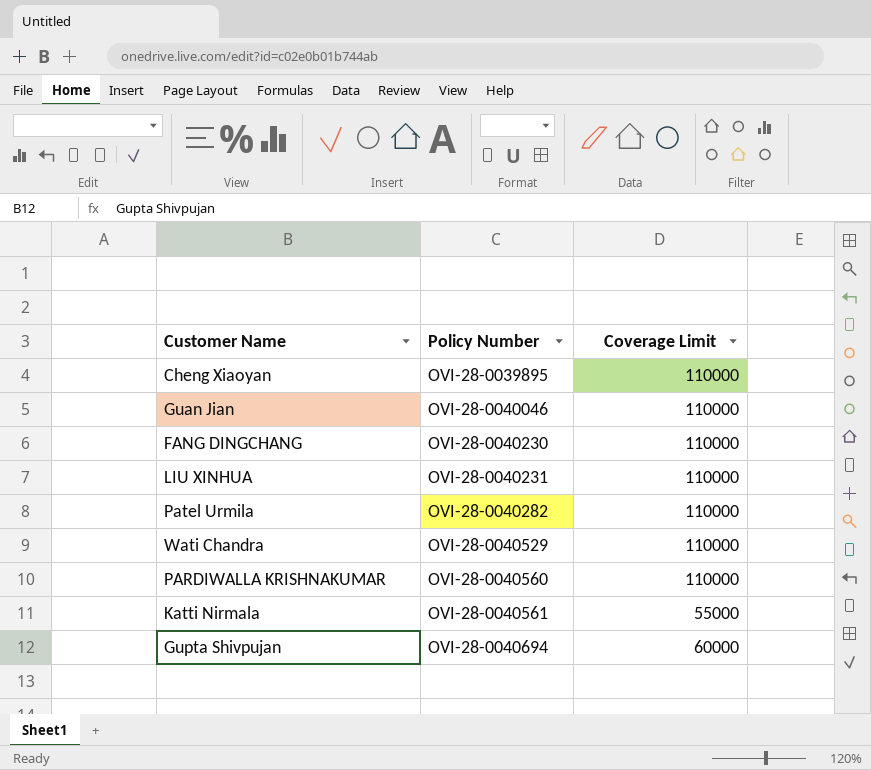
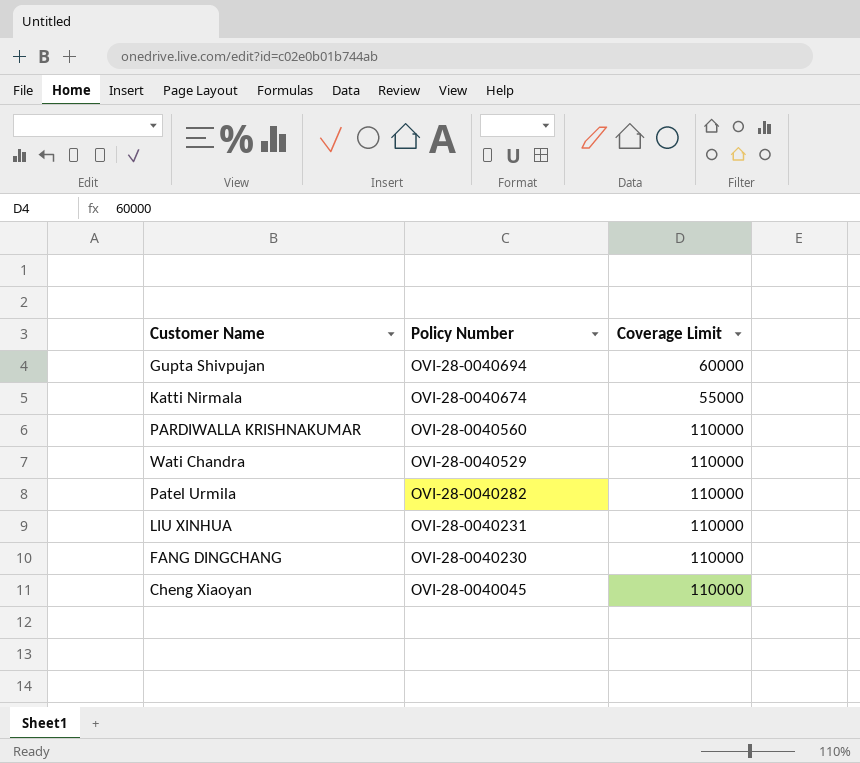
row order: Policy Number ascending -> Policy Number descending
row Guan Jian: OVI-28-0040046 | 110000 -> none
Katti Nirmala | Policy Number: OVI-28-0040561 -> OVI-28-0040674
Cheng Xiaoyan | Policy Number: OVI-28-0039895 -> OVI-28-0040045

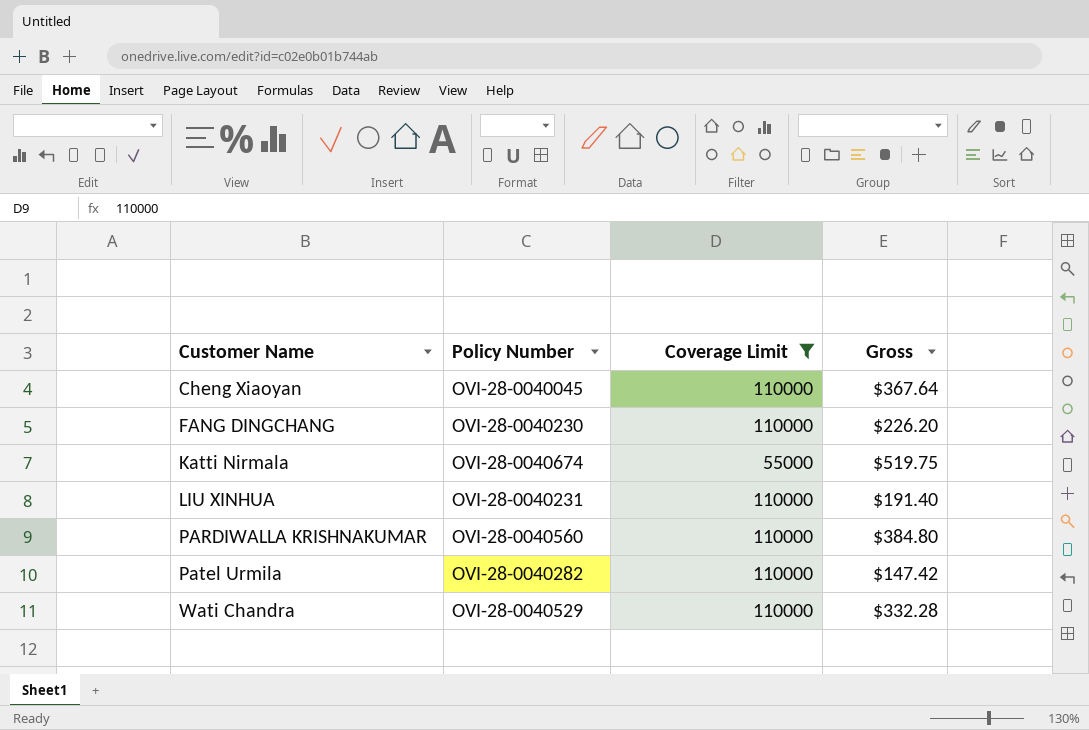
filter: none -> Coverage Limit != 60000
row order: Policy Number descending -> Customer Name ascending
column Gross | position: none -> 4

